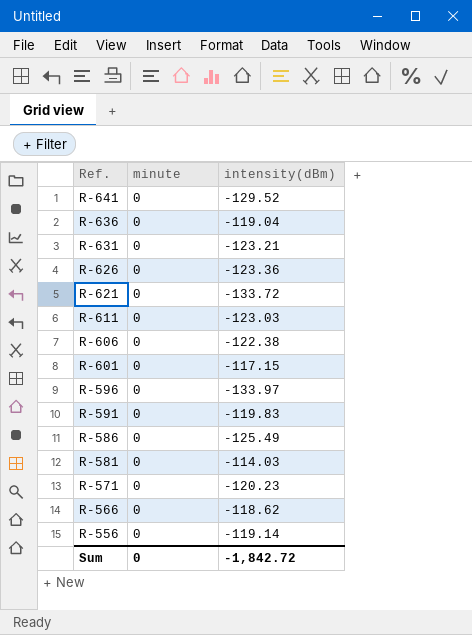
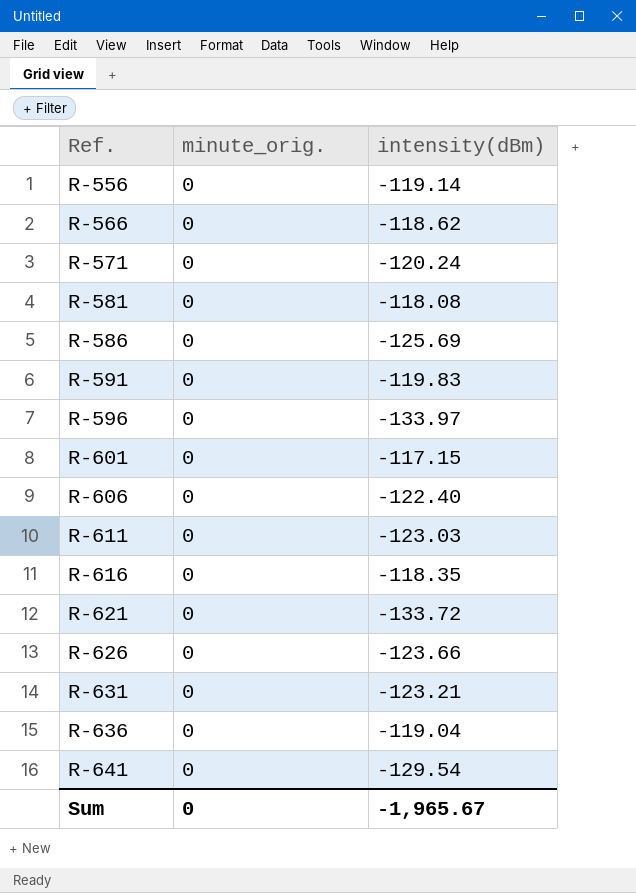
row order: Ref. descending -> Ref. ascending
column name: minute -> minute_orig.
R-571 | intensity(dBm): -120.23 -> -120.24
R-581 | intensity(dBm): -114.03 -> -118.08
R-586 | intensity(dBm): -125.49 -> -125.69
R-606 | intensity(dBm): -122.38 -> -122.40
row R-616: none -> 0 | -118.35
R-626 | intensity(dBm): -123.36 -> -123.66
R-641 | intensity(dBm): -129.52 -> -129.54
Sum | intensity(dBm): -1,842.72 -> -1,965.67

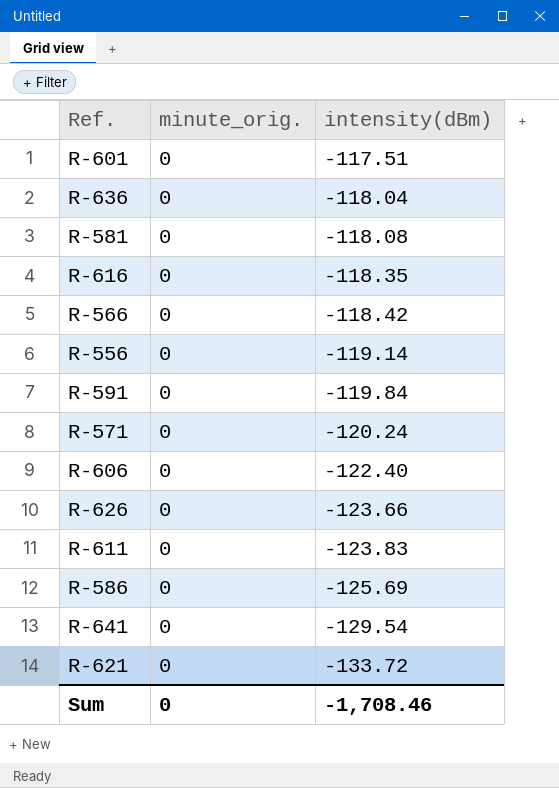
row order: Ref. ascending -> intensity(dBm) descending
row R-596: 0 | -133.97 -> none
row R-631: 0 | -123.21 -> none
R-601 | intensity(dBm): -117.15 -> -117.51
R-636 | intensity(dBm): -119.04 -> -118.04
R-566 | intensity(dBm): -118.62 -> -118.42
R-591 | intensity(dBm): -119.83 -> -119.84
R-611 | intensity(dBm): -123.03 -> -123.83
Sum | intensity(dBm): -1,965.67 -> -1,708.46

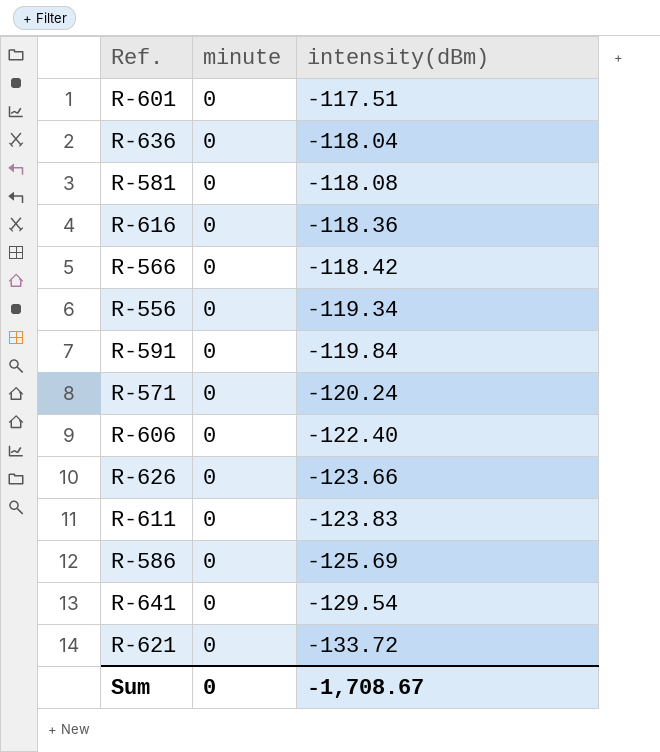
column name: minute_orig. -> minute
R-616 | intensity(dBm): -118.35 -> -118.36
R-556 | intensity(dBm): -119.14 -> -119.34
Sum | intensity(dBm): -1,708.46 -> -1,708.67

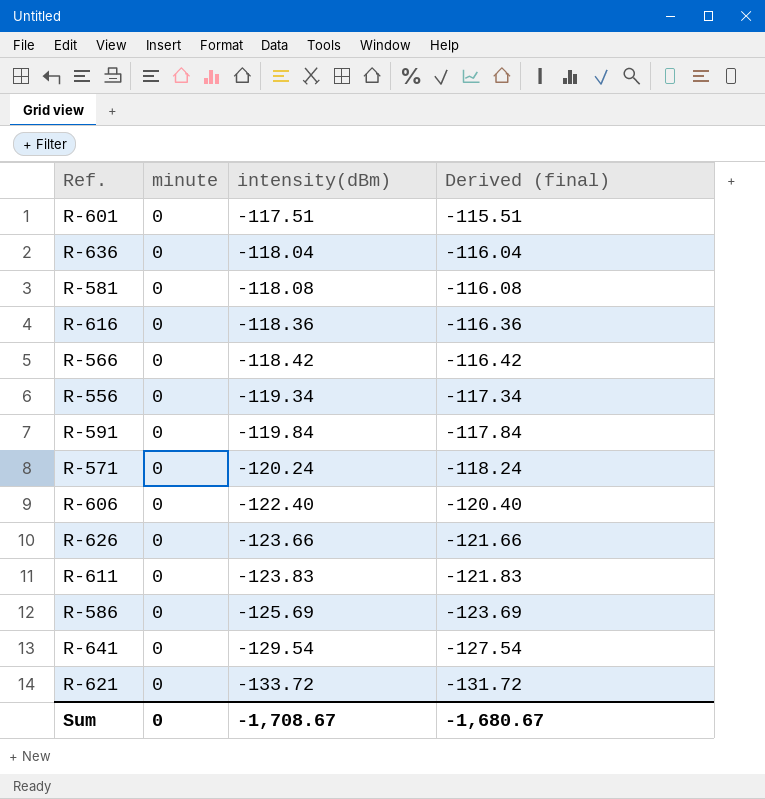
column Derived (final) | formula: none -> [intensity(dBm)] + 2

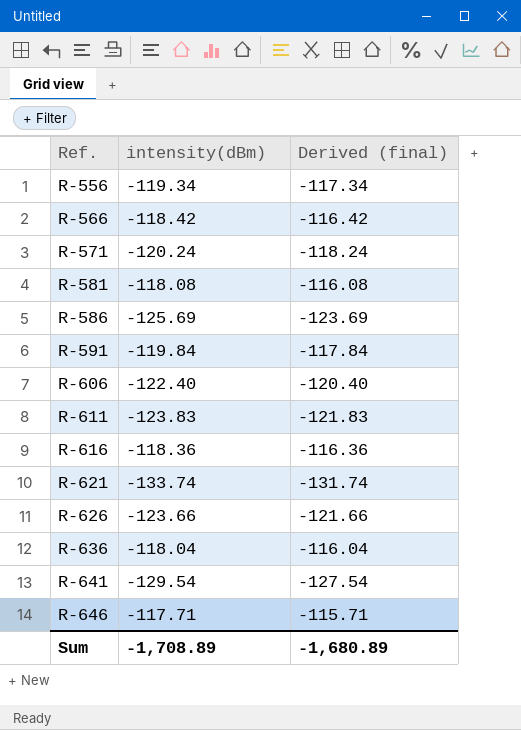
row order: intensity(dBm) descending -> Ref. ascending
column minute | position: 2 -> none
row R-601: 0 | -117.51 | -115.51 -> none
R-621 | intensity(dBm): -133.72 -> -133.74
R-621 | Derived (final): -131.72 -> -131.74
row R-646: none -> -117.71 | -115.71
Sum | intensity(dBm): -1,708.67 -> -1,708.89
Sum | Derived (final): -1,680.67 -> -1,680.89

